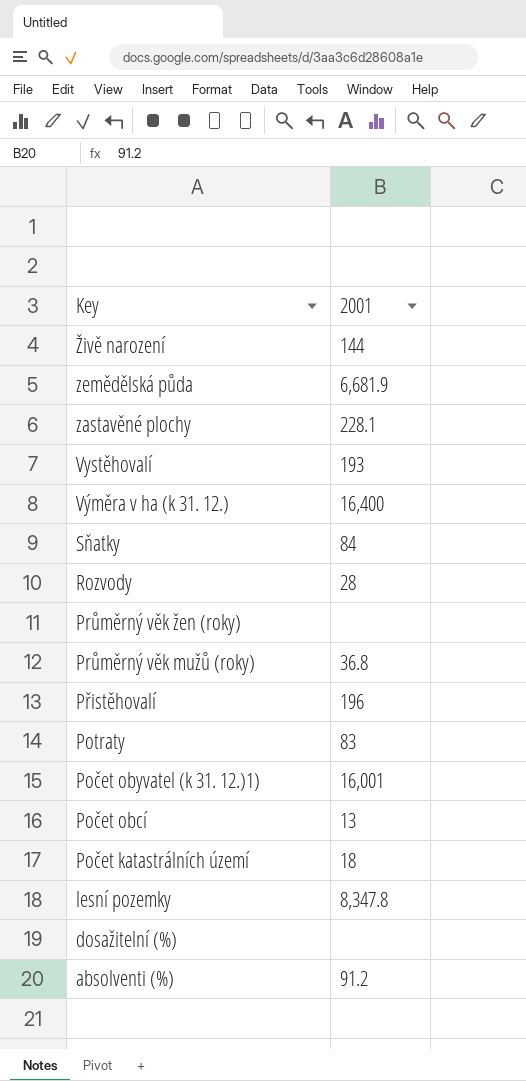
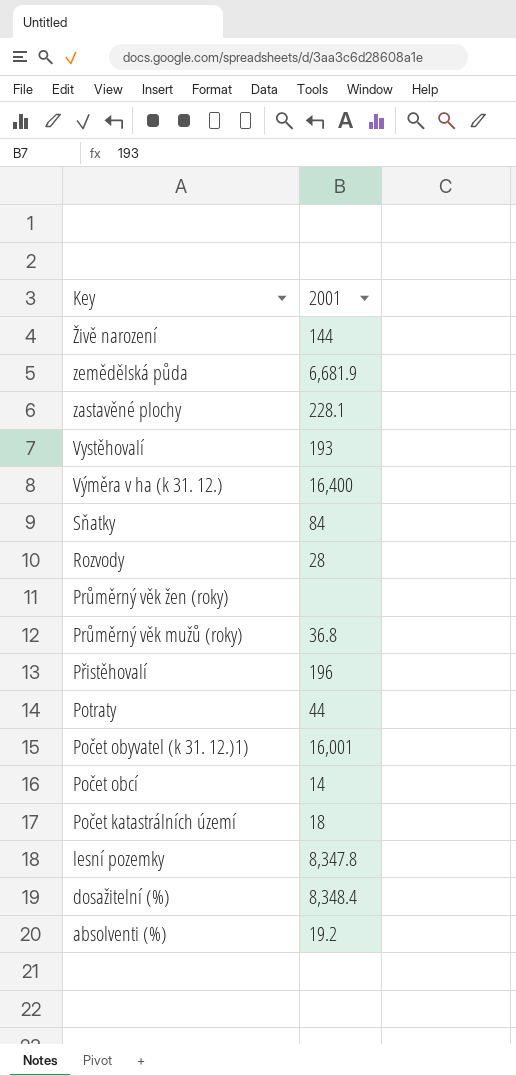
Potraty | 2001: 83 -> 44
Počet obcí | 2001: 13 -> 14
dosažitelní (%) | 2001: none -> 8,348.4
absolventi (%) | 2001: 91.2 -> 19.2

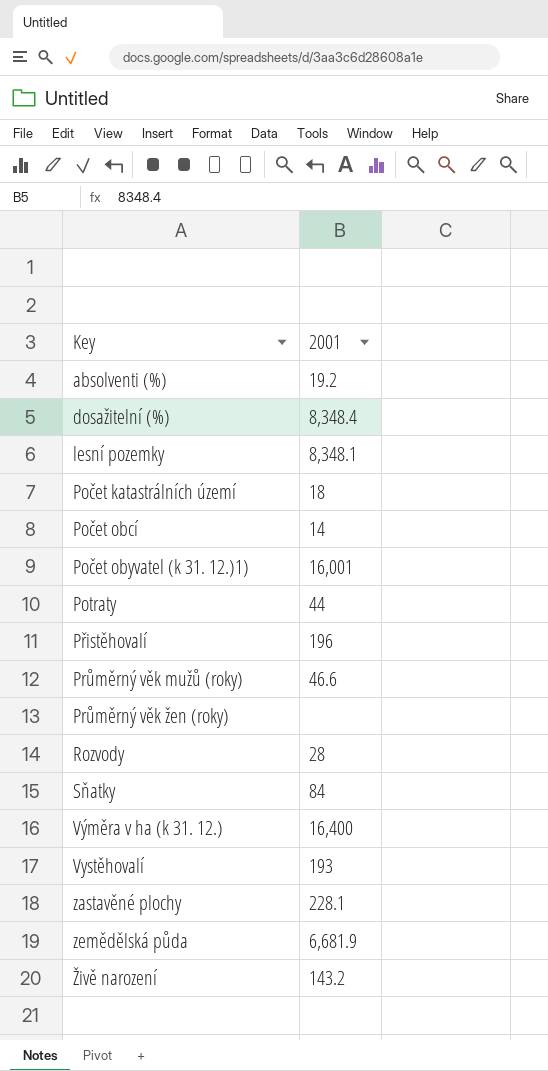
row order: Key descending -> Key ascending
lesní pozemky | 2001: 8,347.8 -> 8,348.1
Průměrný věk mužů (roky) | 2001: 36.8 -> 46.6
Živě narození | 2001: 144 -> 143.2

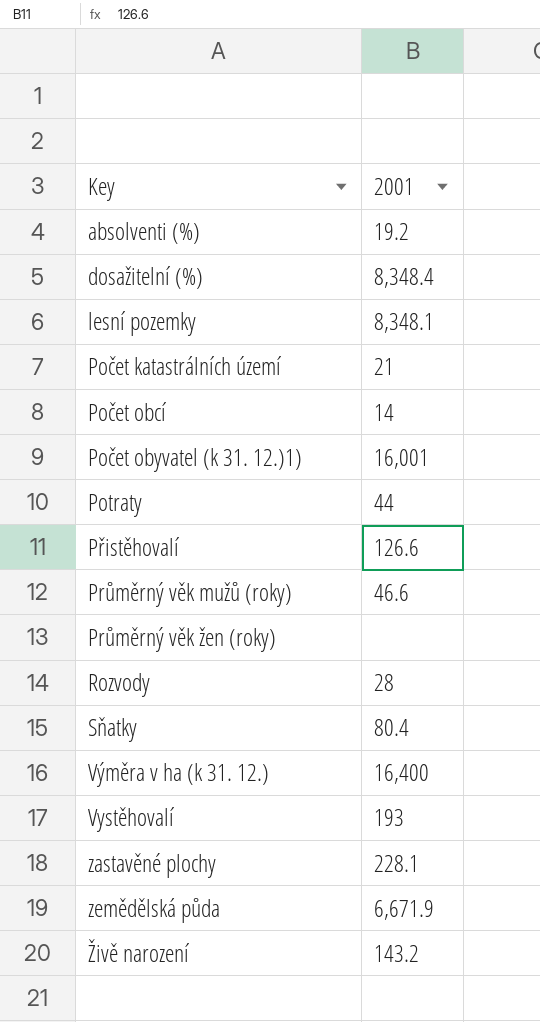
Počet katastrálních území | 2001: 18 -> 21
Přistěhovalí | 2001: 196 -> 126.6
Sňatky | 2001: 84 -> 80.4
zemědělská půda | 2001: 6,681.9 -> 6,671.9

